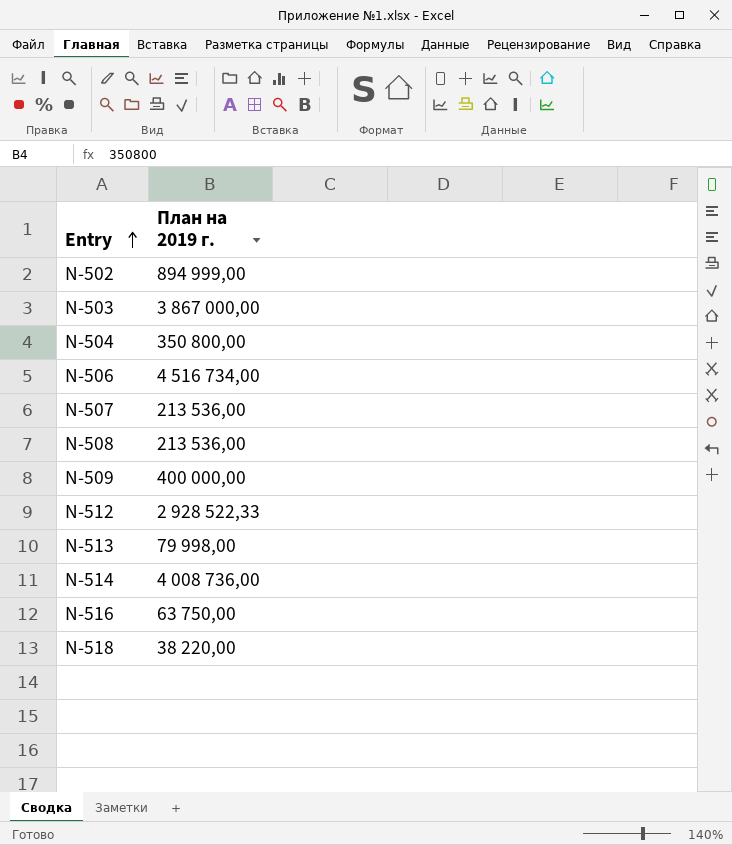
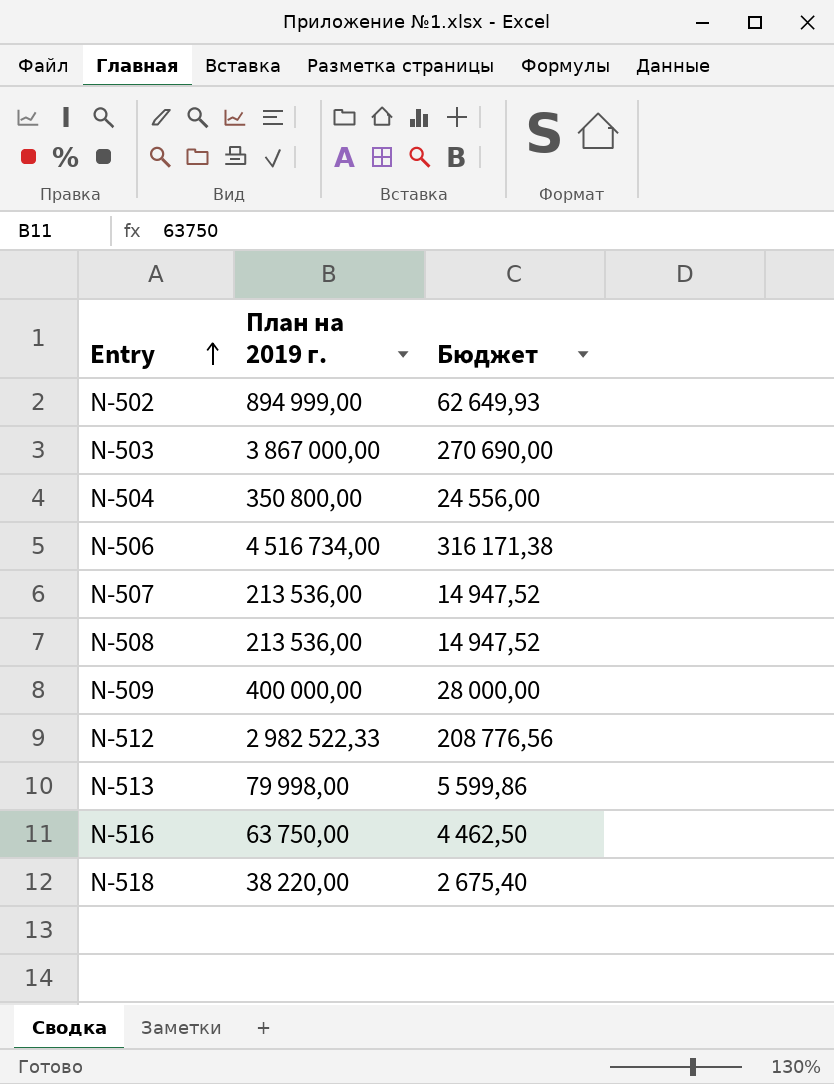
column Бюджет | formula: none -> [План на 2019 г.] * 0,07
row N-514: 4 008 736,00 -> none
N-512 | План на 2019 г.: 2 928 522,33 -> 2 982 522,33

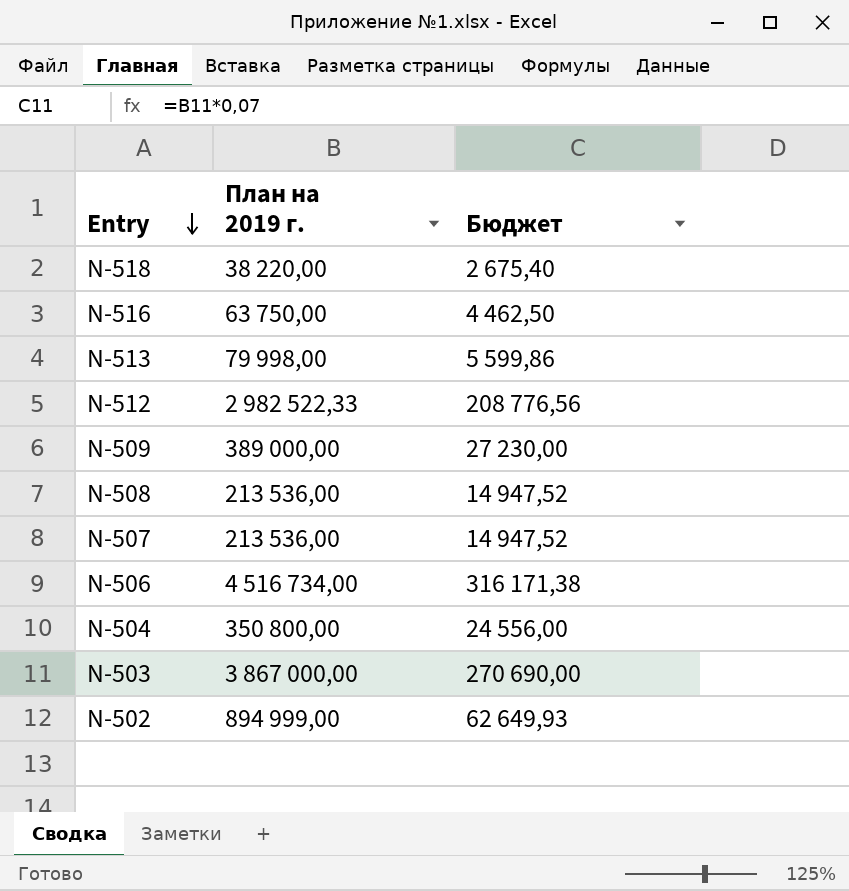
row order: Entry ascending -> Entry descending
N-509 | План на 2019 г.: 400 000,00 -> 389 000,00
N-509 | Бюджет: 28 000,00 -> 27 230,00

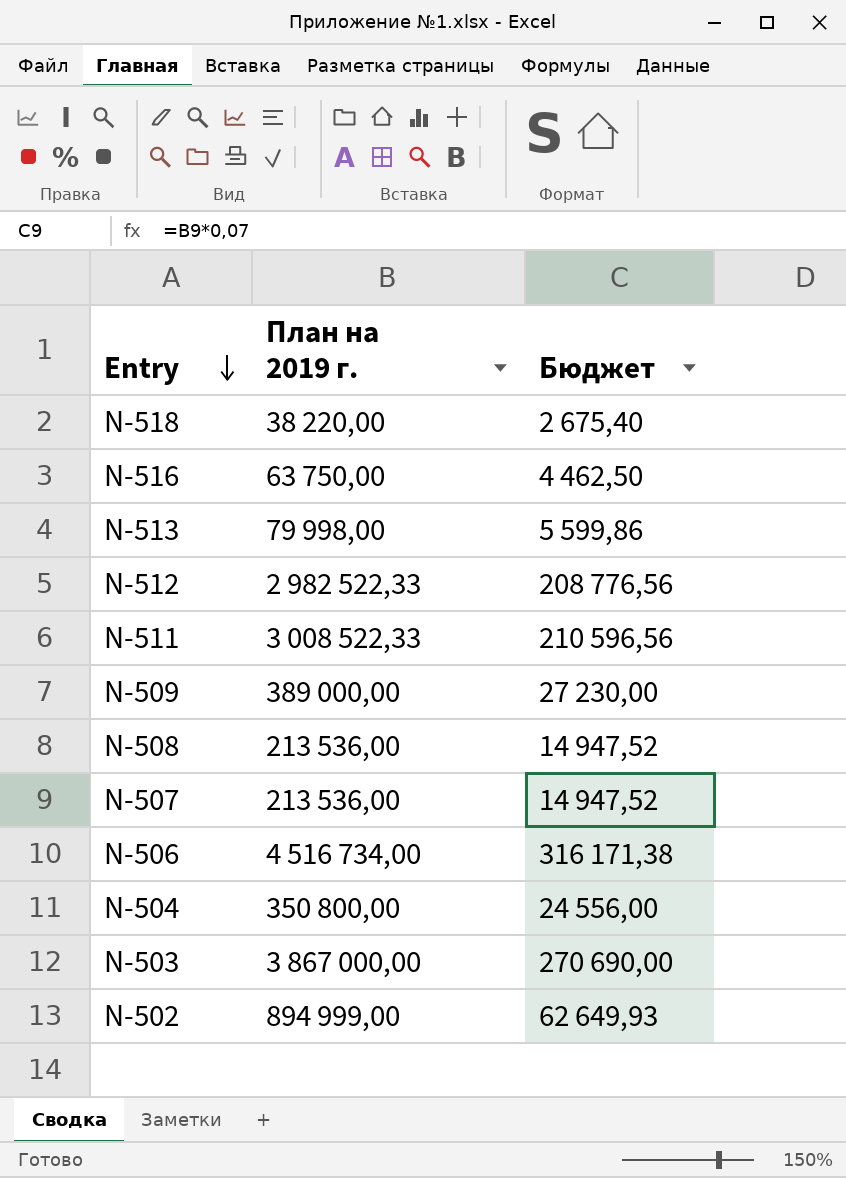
row N-511: none -> 3 008 522,33 | 210 596,56

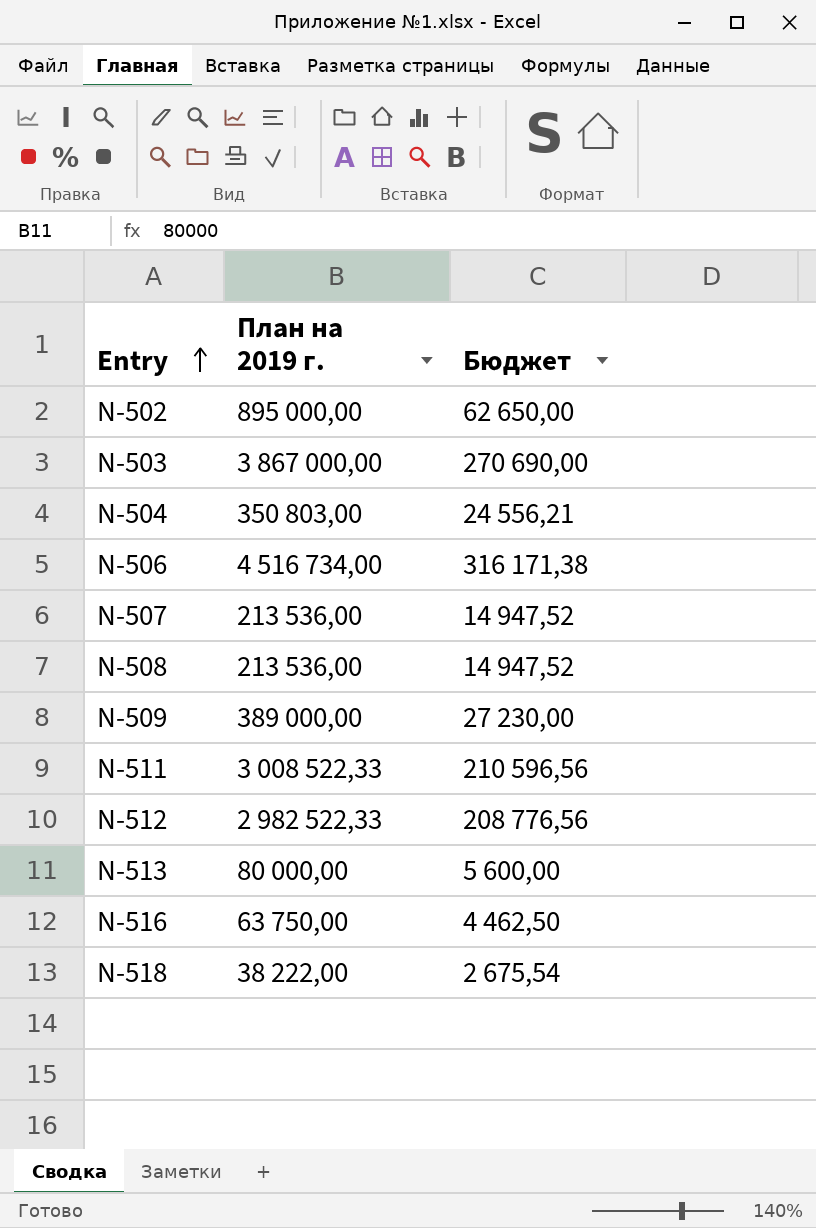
row order: Entry descending -> Entry ascending
N-502 | План на 2019 г.: 894 999,00 -> 895 000,00
N-502 | Бюджет: 62 649,93 -> 62 650,00
N-504 | План на 2019 г.: 350 800,00 -> 350 803,00
N-504 | Бюджет: 24 556,00 -> 24 556,21
N-513 | План на 2019 г.: 79 998,00 -> 80 000,00
N-513 | Бюджет: 5 599,86 -> 5 600,00
N-518 | План на 2019 г.: 38 220,00 -> 38 222,00
N-518 | Бюджет: 2 675,40 -> 2 675,54

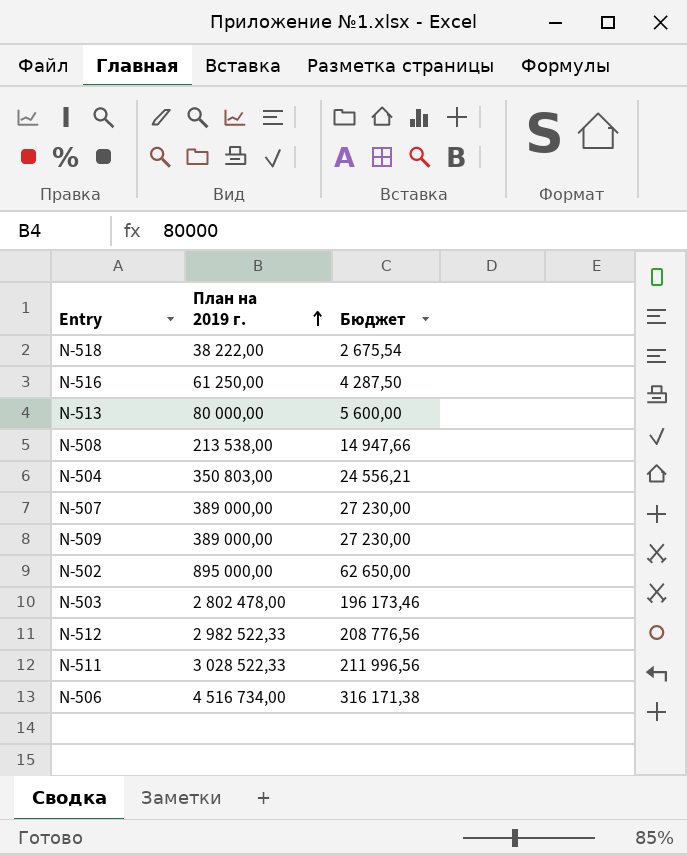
row order: Entry ascending -> План на 2019 г. ascending
N-516 | План на 2019 г.: 63 750,00 -> 61 250,00
N-516 | Бюджет: 4 462,50 -> 4 287,50
N-508 | План на 2019 г.: 213 536,00 -> 213 538,00
N-508 | Бюджет: 14 947,52 -> 14 947,66
N-507 | План на 2019 г.: 213 536,00 -> 389 000,00
N-507 | Бюджет: 14 947,52 -> 27 230,00
N-503 | План на 2019 г.: 3 867 000,00 -> 2 802 478,00
N-503 | Бюджет: 270 690,00 -> 196 173,46
N-511 | План на 2019 г.: 3 008 522,33 -> 3 028 522,33
N-511 | Бюджет: 210 596,56 -> 211 996,56

